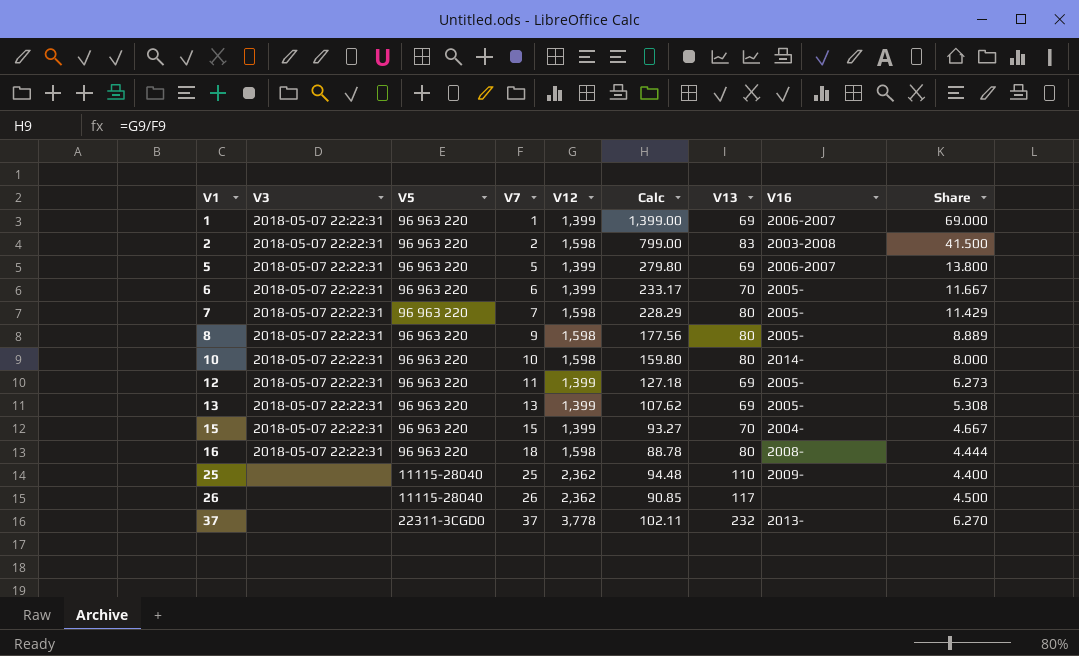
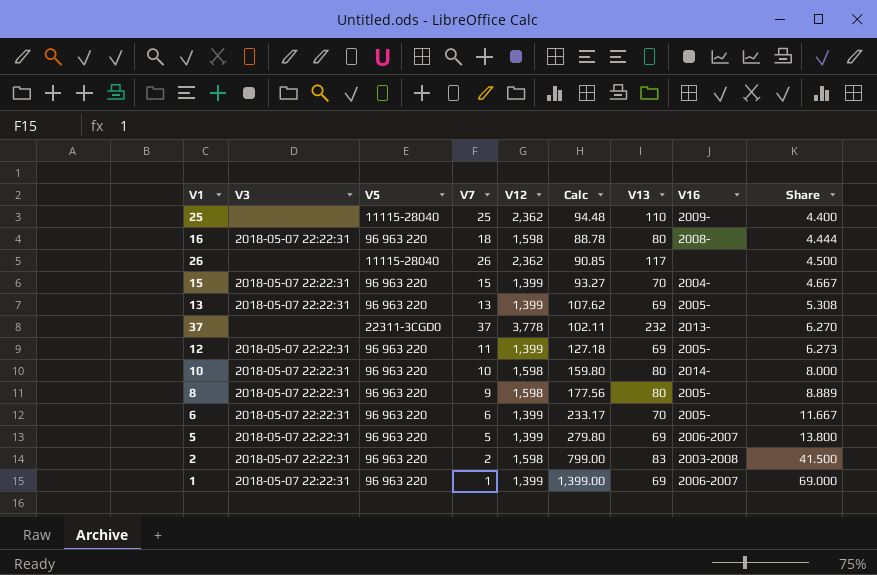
row order: V1 ascending -> Share ascending
row 7: 2018-05-07 22:22:31 | 96 963 220 | 7 | 1,598 | 228.29 | 80 | 2005- | 11.429 -> none

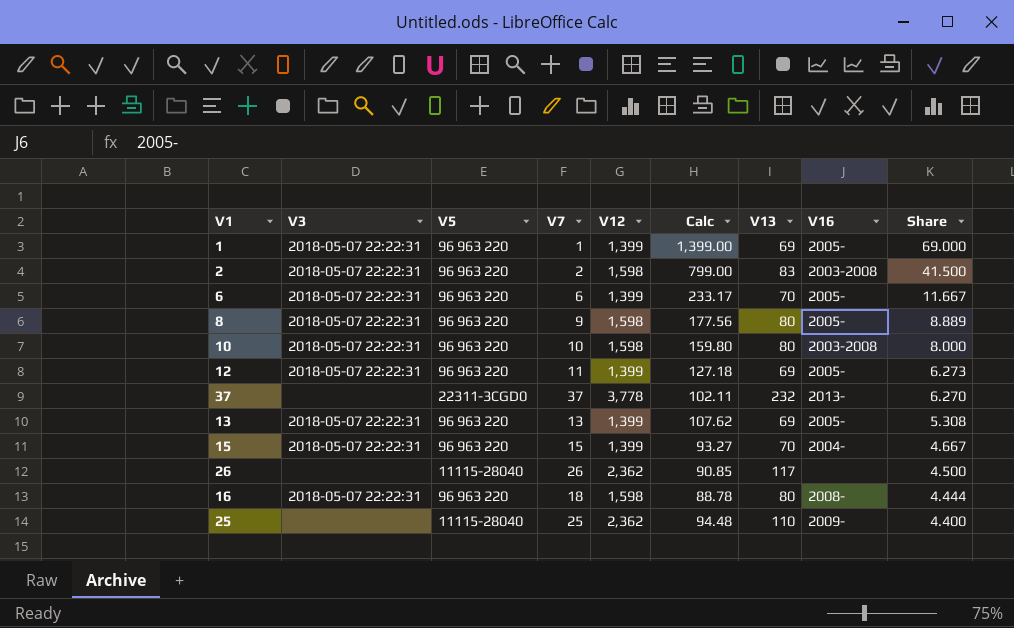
row order: Share ascending -> Share descending
row 5: 2018-05-07 22:22:31 | 96 963 220 | 5 | 1,399 | 279.80 | 69 | 2006-2007 | 13.800 -> none
1 | V16: 2006-2007 -> 2005-
10 | V16: 2014- -> 2003-2008

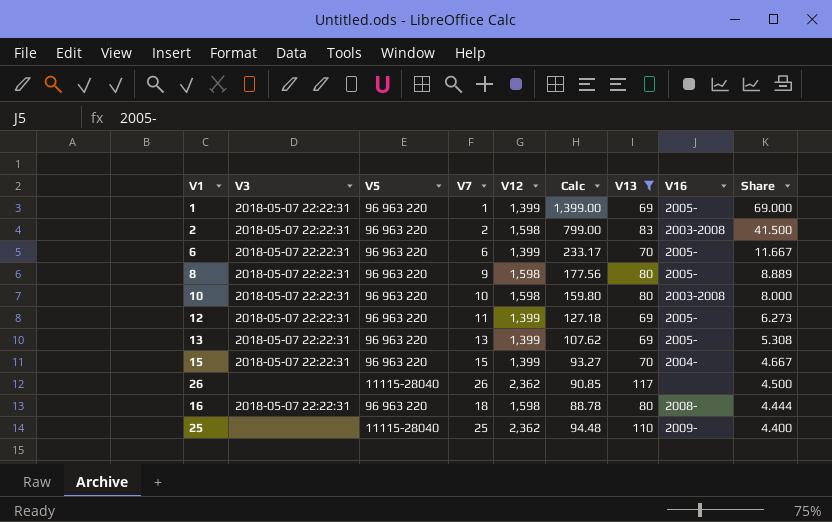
filter: none -> V13 != 232

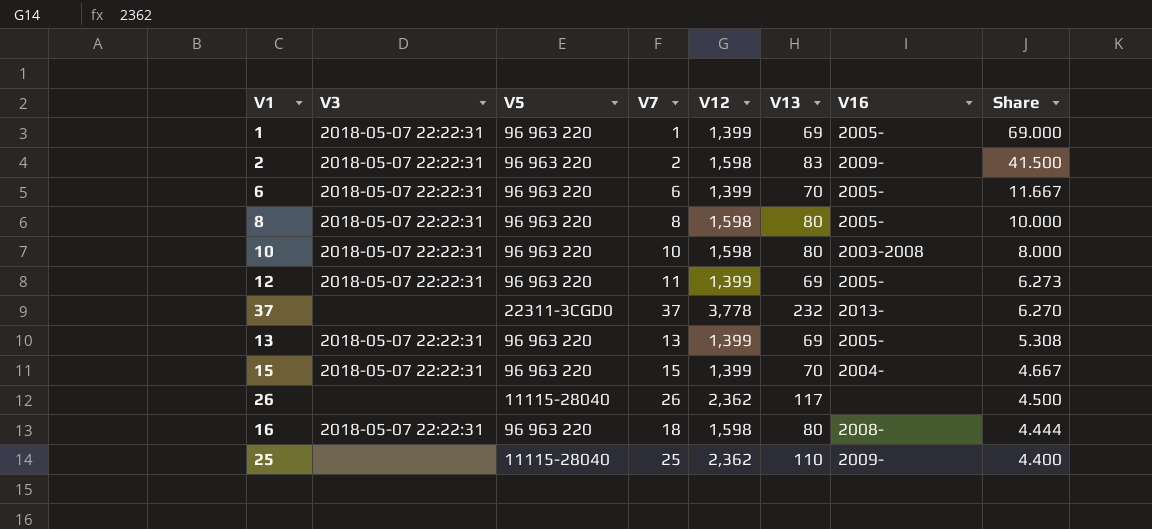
filter: V13 != 232 -> none
column Calc | formula: [V12] / [V7] -> none
2 | V16: 2003-2008 -> 2009-
8 | V7: 9 -> 8
8 | Share: 8.889 -> 10.000

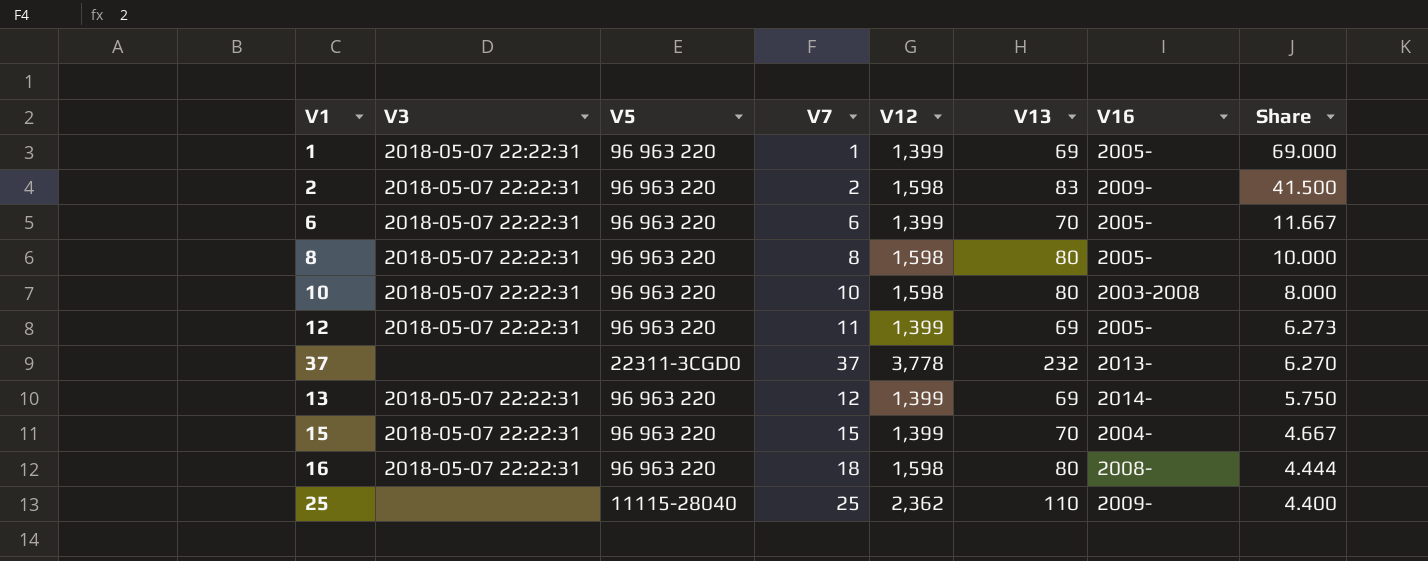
row 26: none | 11115-28040 | 26 | 2,362 | 117 | none | 4.500 -> none
13 | V7: 13 -> 12
13 | V16: 2005- -> 2014-
13 | Share: 5.308 -> 5.750

